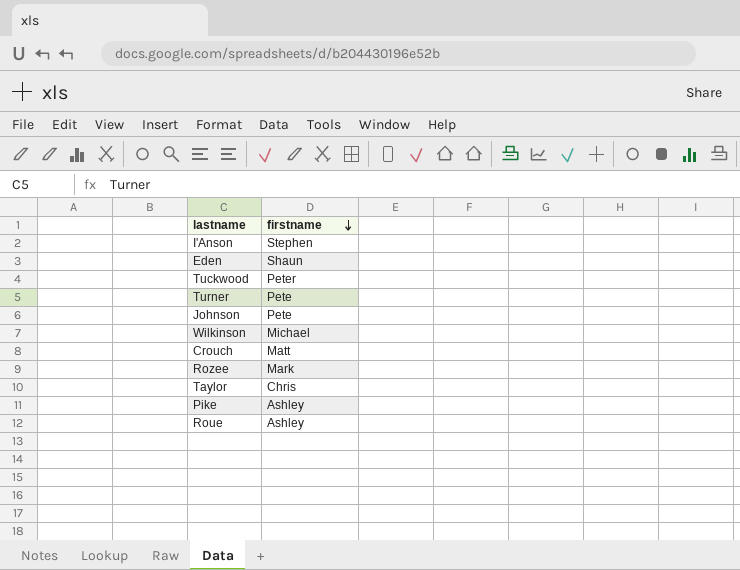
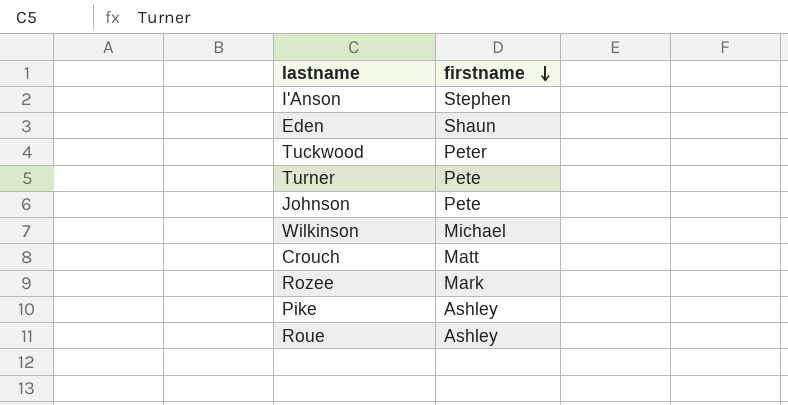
row Taylor: Chris -> none

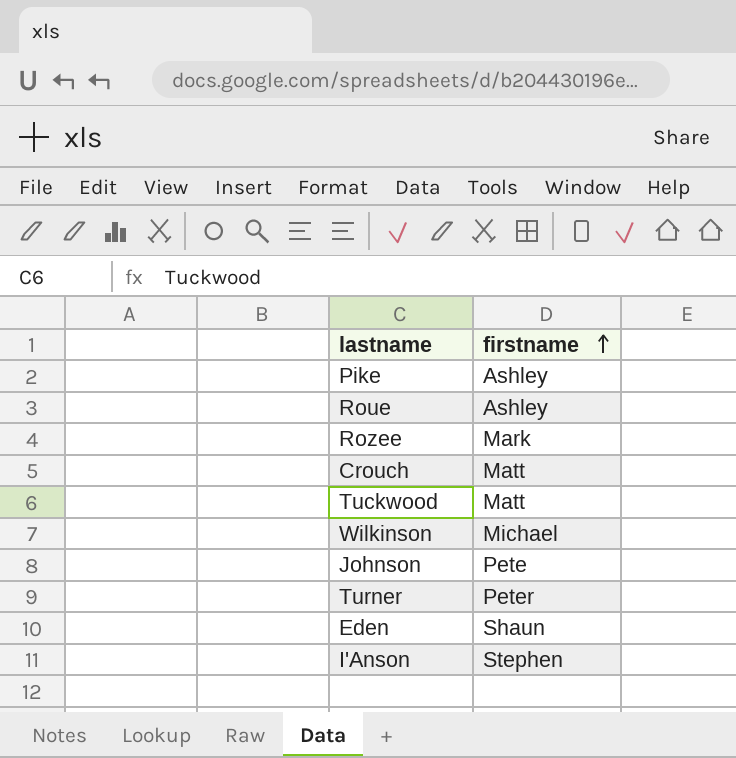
row order: firstname descending -> firstname ascending
Tuckwood | firstname: Peter -> Matt
Turner | firstname: Pete -> Peter

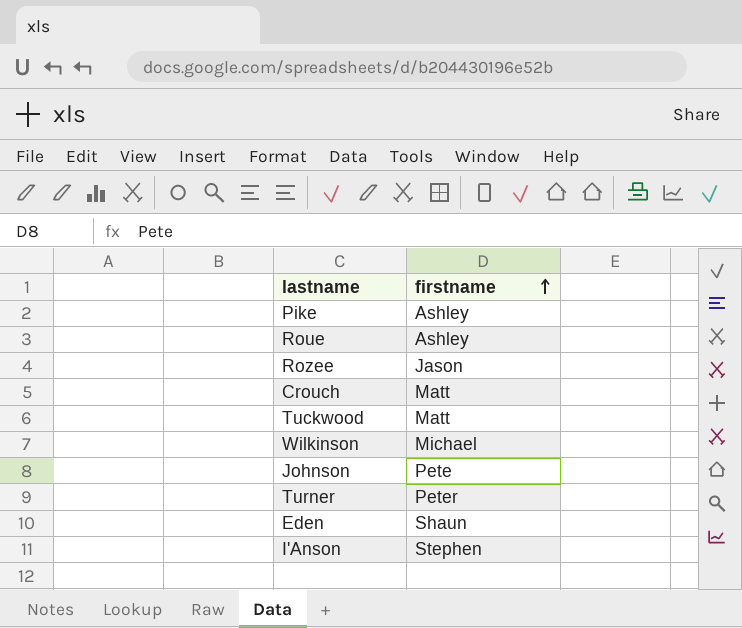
Rozee | firstname: Mark -> Jason

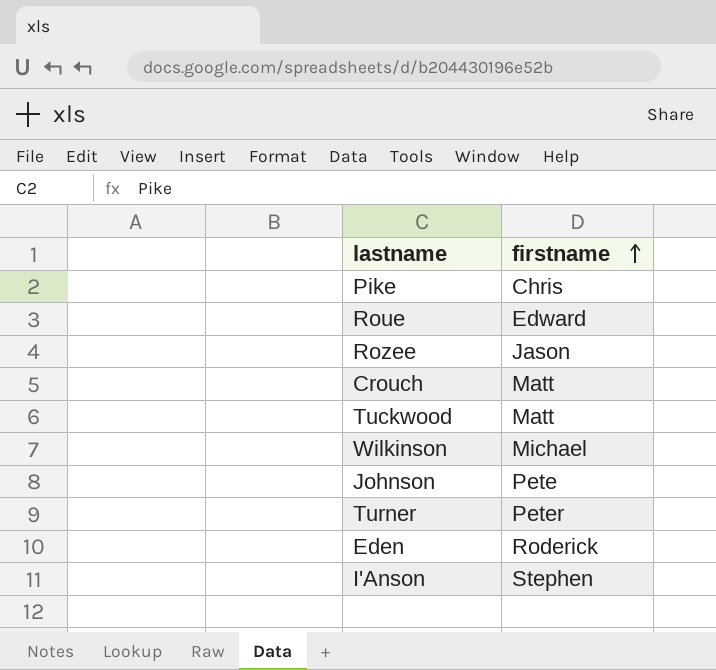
Pike | firstname: Ashley -> Chris
Roue | firstname: Ashley -> Edward
Eden | firstname: Shaun -> Roderick

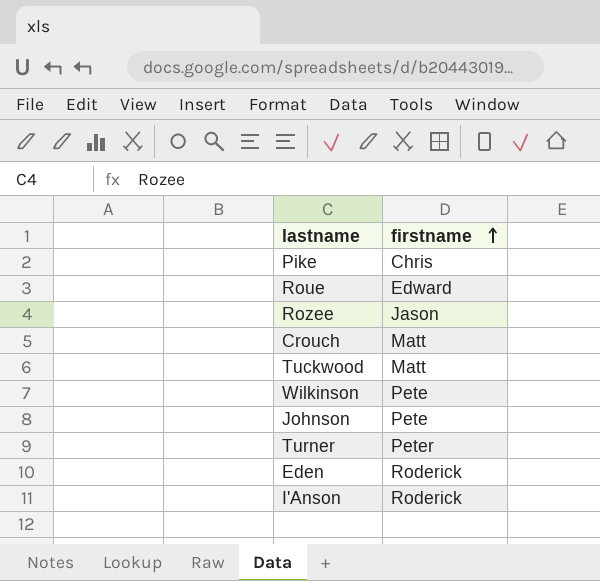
Wilkinson | firstname: Michael -> Pete
I'Anson | firstname: Stephen -> Roderick

